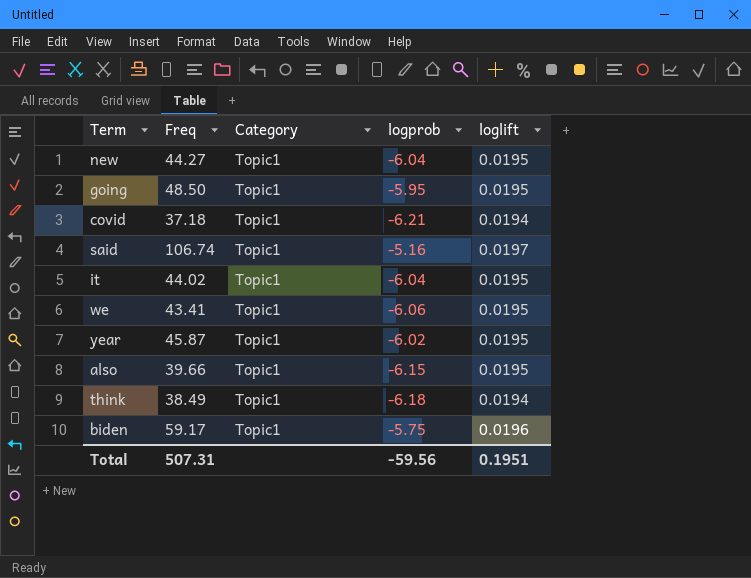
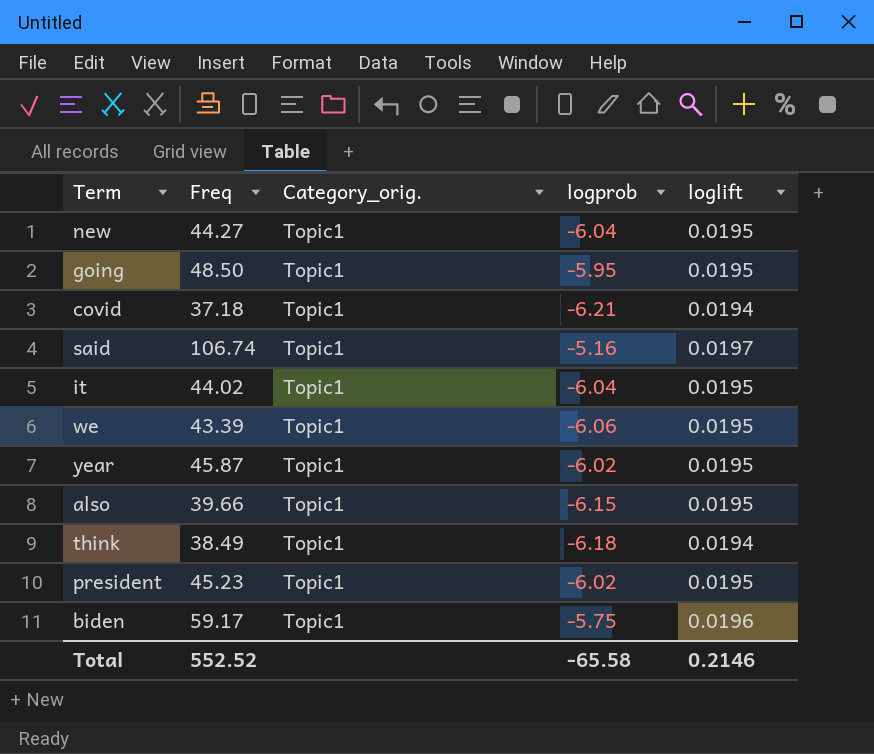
column name: Category -> Category_orig.
we | Freq: 43.41 -> 43.39
row president: none -> 45.23 | Topic1 | -6.02 | 0.0195
Total | Freq: 507.31 -> 552.52
Total | logprob: -59.56 -> -65.58
Total | loglift: 0.1951 -> 0.2146

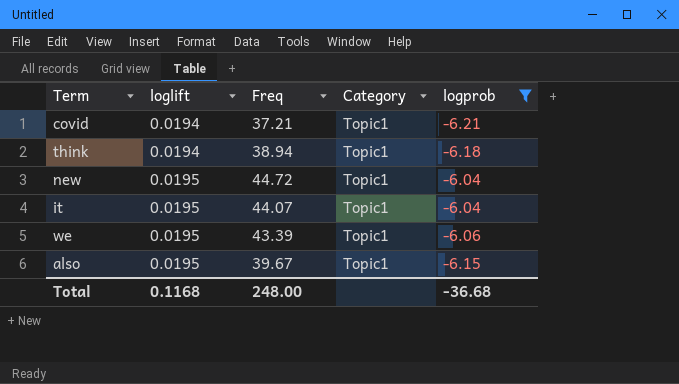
filter: none -> logprob <= -6.04
row order: none -> loglift ascending
column loglift | position: 5 -> 2
column name: Category_orig. -> Category
covid | Freq: 37.18 -> 37.21
think | Freq: 38.49 -> 38.94
new | Freq: 44.27 -> 44.72
it | Freq: 44.02 -> 44.07
also | Freq: 39.66 -> 39.67
Total | loglift: 0.2146 -> 0.1168
Total | Freq: 552.52 -> 248.00
Total | logprob: -65.58 -> -36.68

